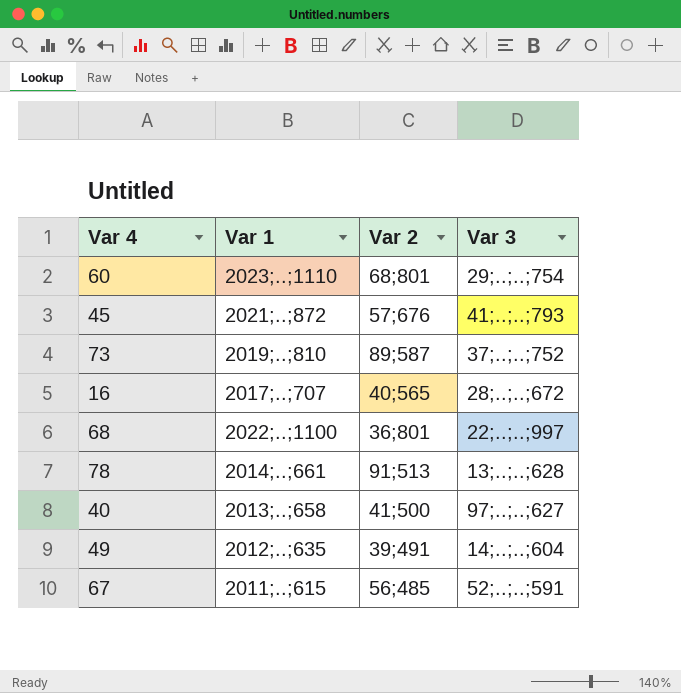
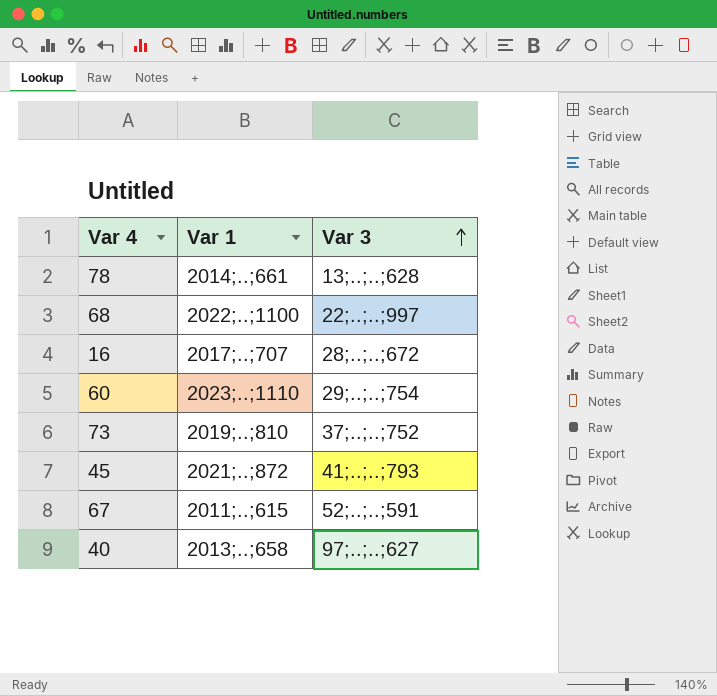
row order: none -> Var 3 ascending
column Var 2 | position: 3 -> none
row 49: 2012;..;635 | 39;491 | 14;..;..;604 -> none

